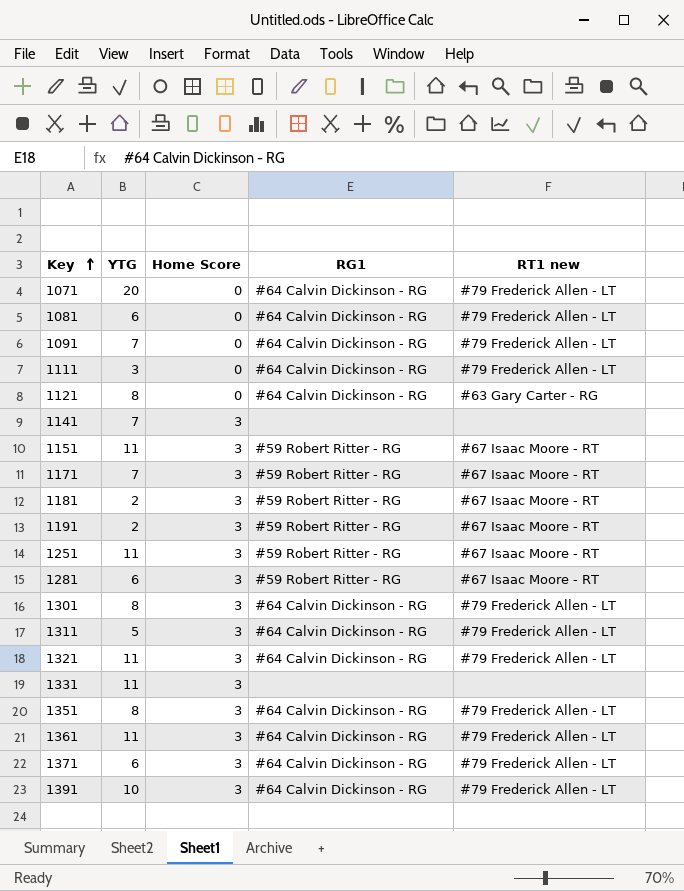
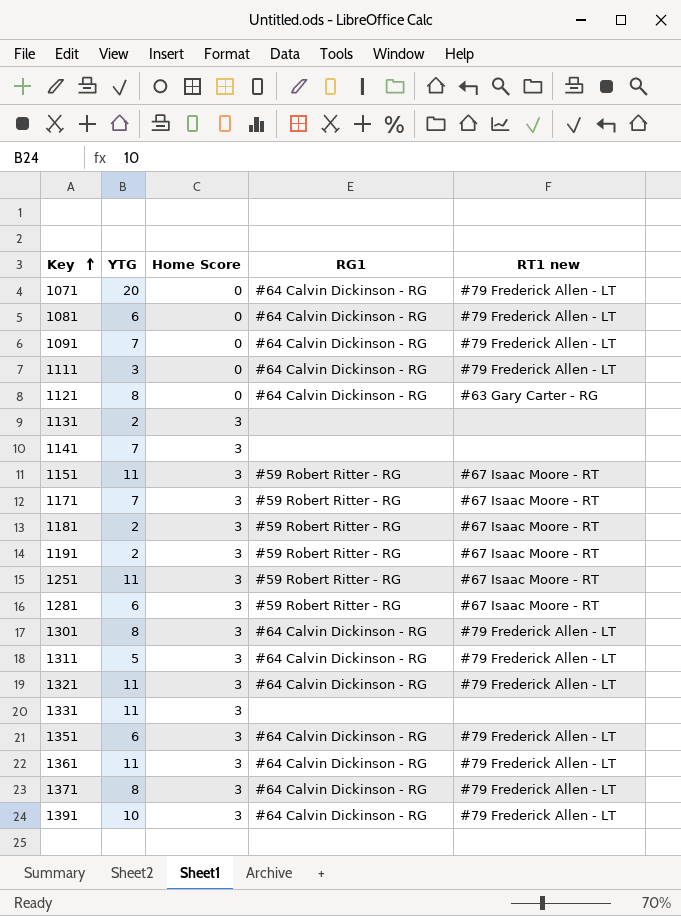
row 1131: none -> 2 | 3 | none | none
1351 | YTG: 8 -> 6
1371 | YTG: 6 -> 8

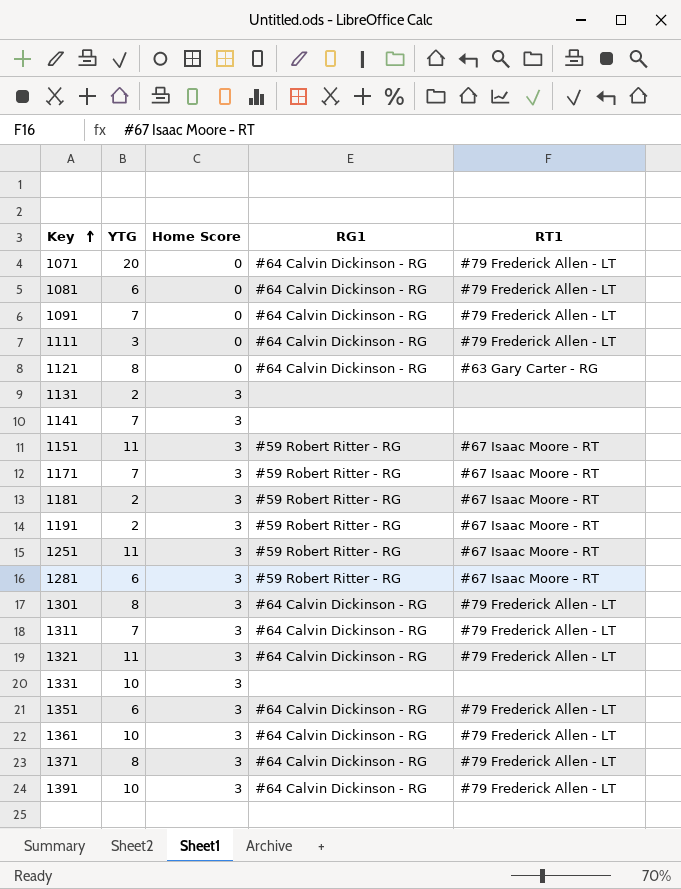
column name: RT1 new -> RT1
1311 | YTG: 5 -> 7
1331 | YTG: 11 -> 10
1361 | YTG: 11 -> 10

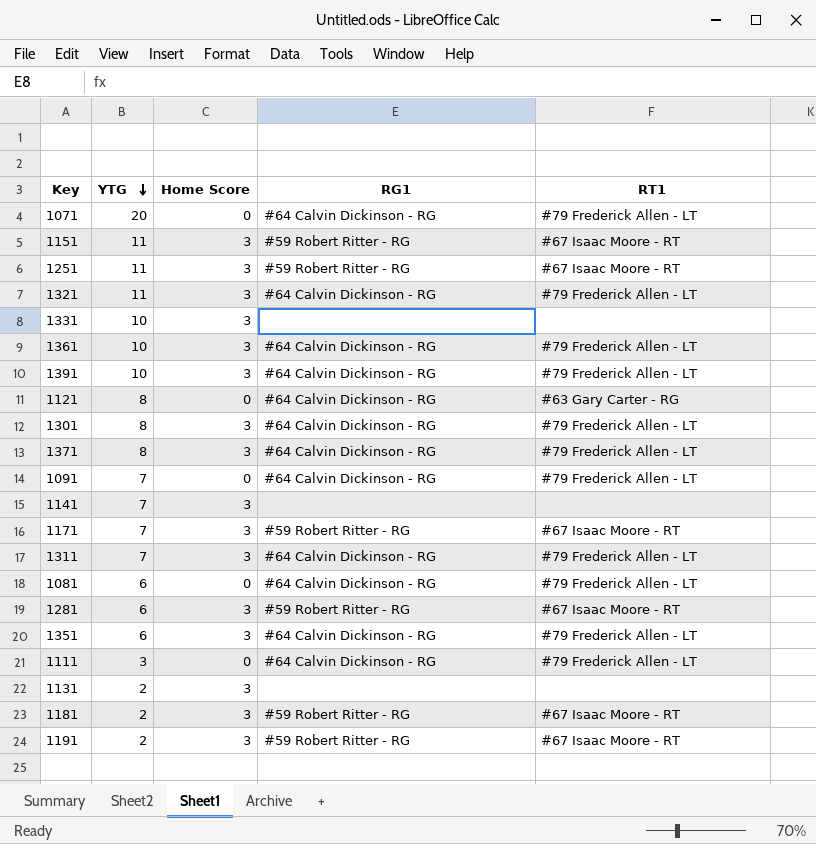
row order: Key ascending -> YTG descending

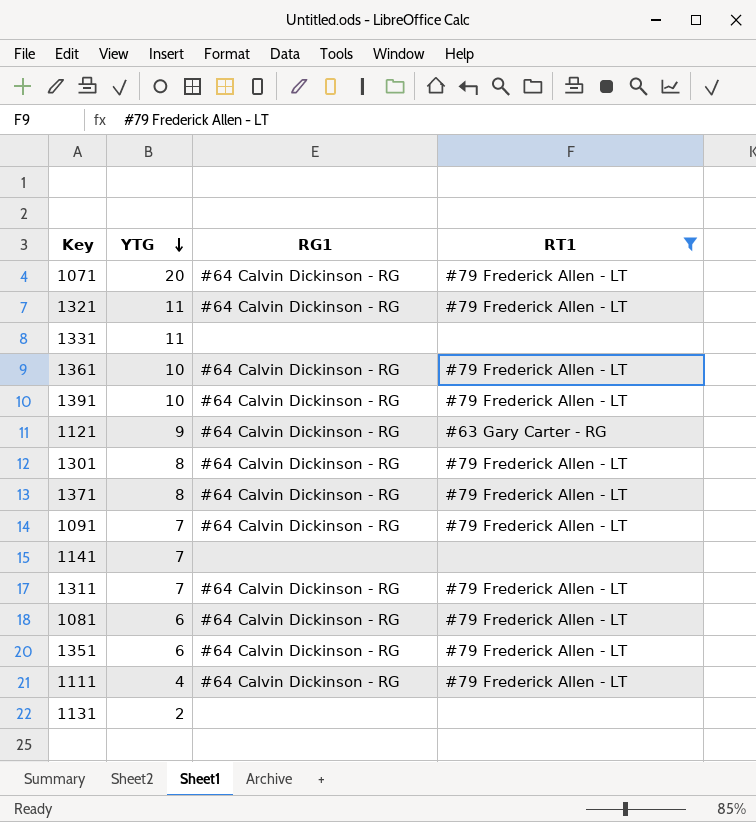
filter: none -> RT1 != #67 Isaac Moore - RT
column Home Score | position: 3 -> none
1331 | YTG: 10 -> 11
1121 | YTG: 8 -> 9
1111 | YTG: 3 -> 4

